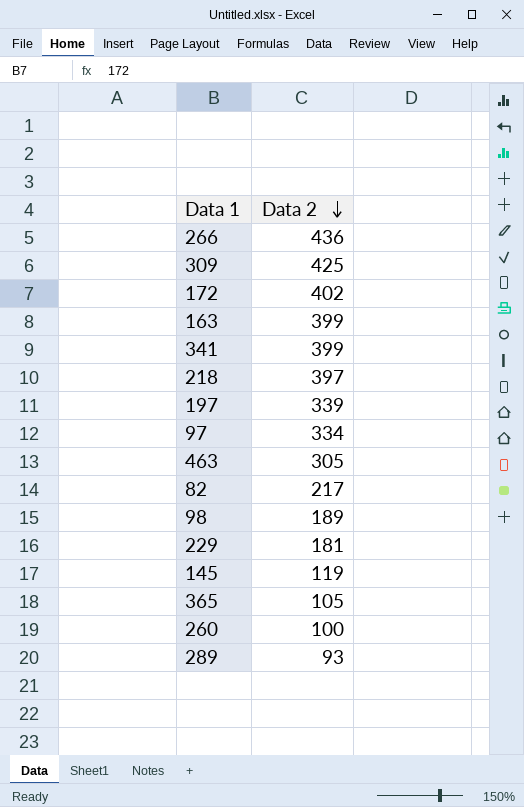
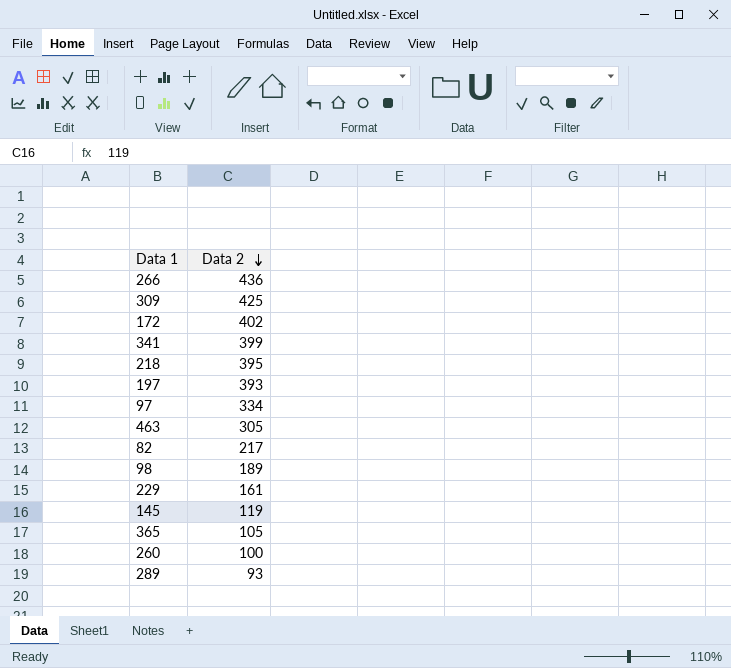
row 163: 399 -> none
218 | Data 2: 397 -> 395
197 | Data 2: 339 -> 393
229 | Data 2: 181 -> 161

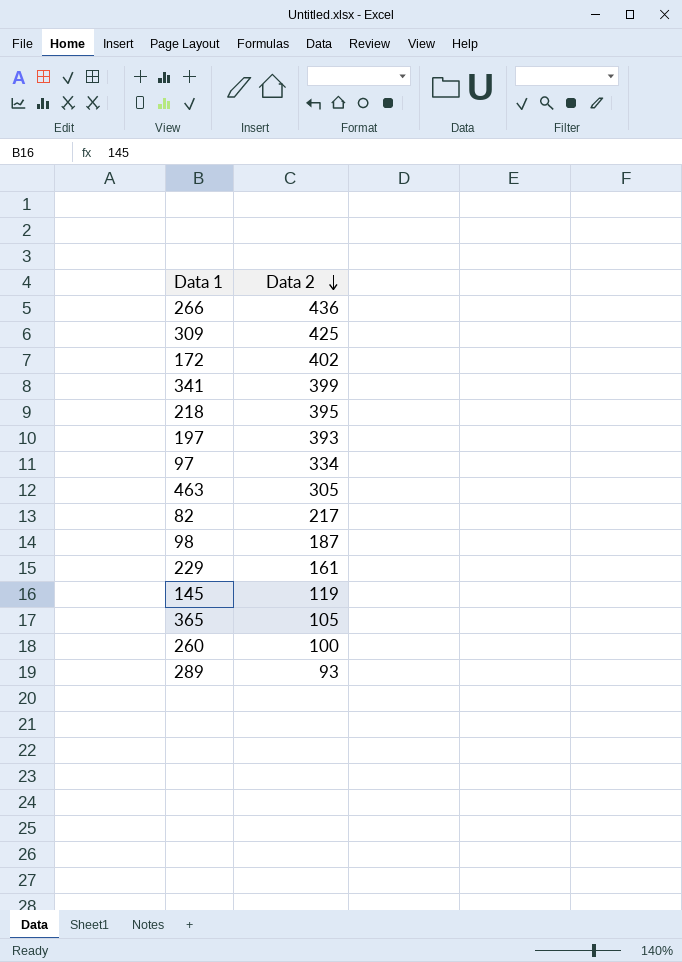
98 | Data 2: 189 -> 187

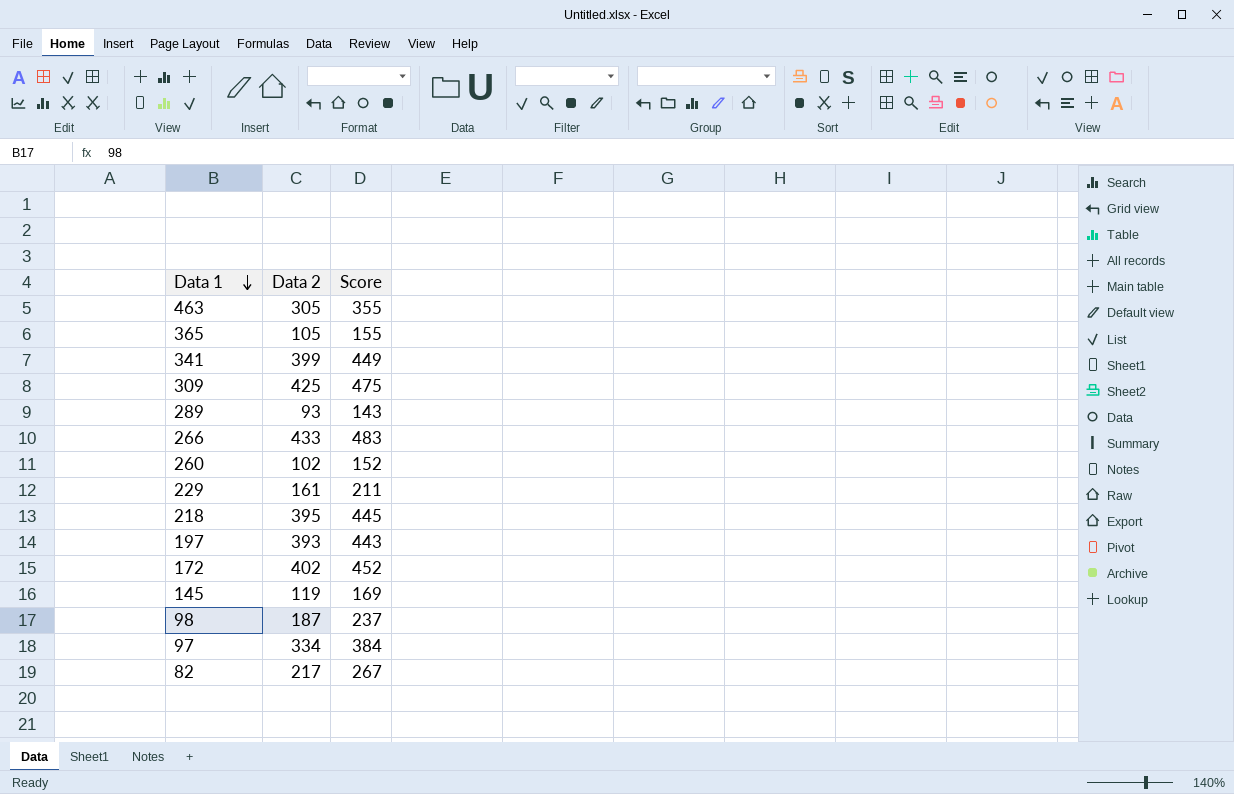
row order: Data 2 descending -> Data 1 descending
column Score | formula: none -> [Data 2] + 50
266 | Data 2: 436 -> 433
260 | Data 2: 100 -> 102

